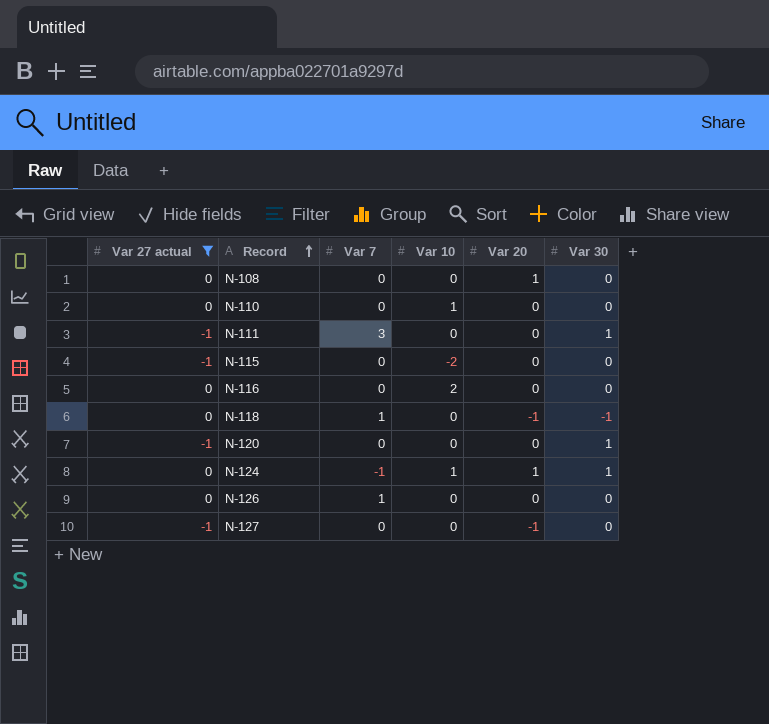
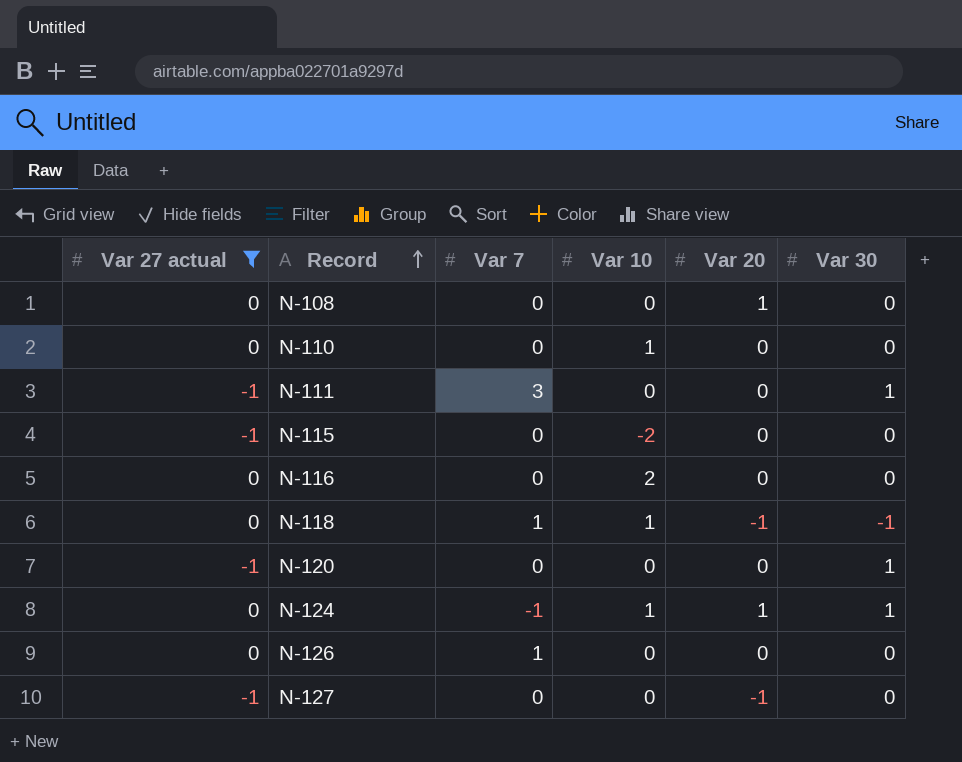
N-118 | Var 10: 0 -> 1

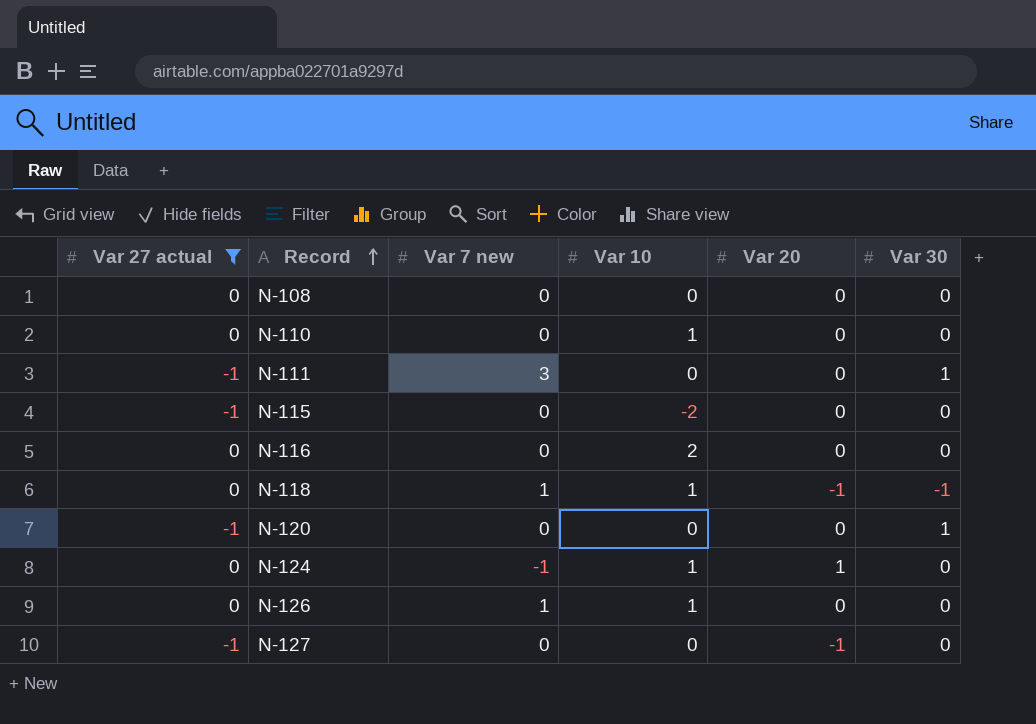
column name: Var 7 -> Var 7 new
N-108 | Var 20: 1 -> 0
N-124 | Var 30: 1 -> 0
N-126 | Var 10: 0 -> 1

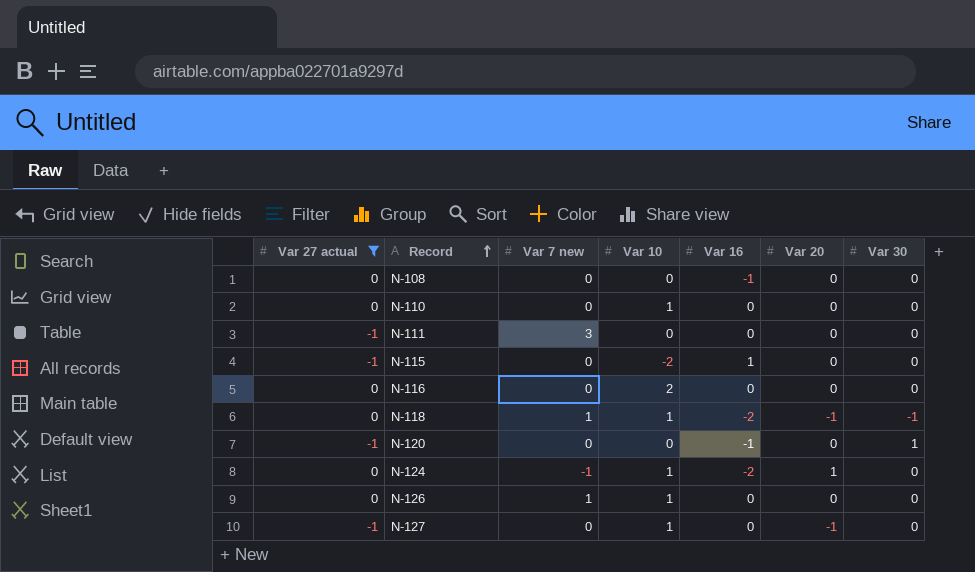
column Var 16 | position: none -> 5
N-111 | Var 30: 1 -> 0
N-127 | Var 10: 0 -> 1

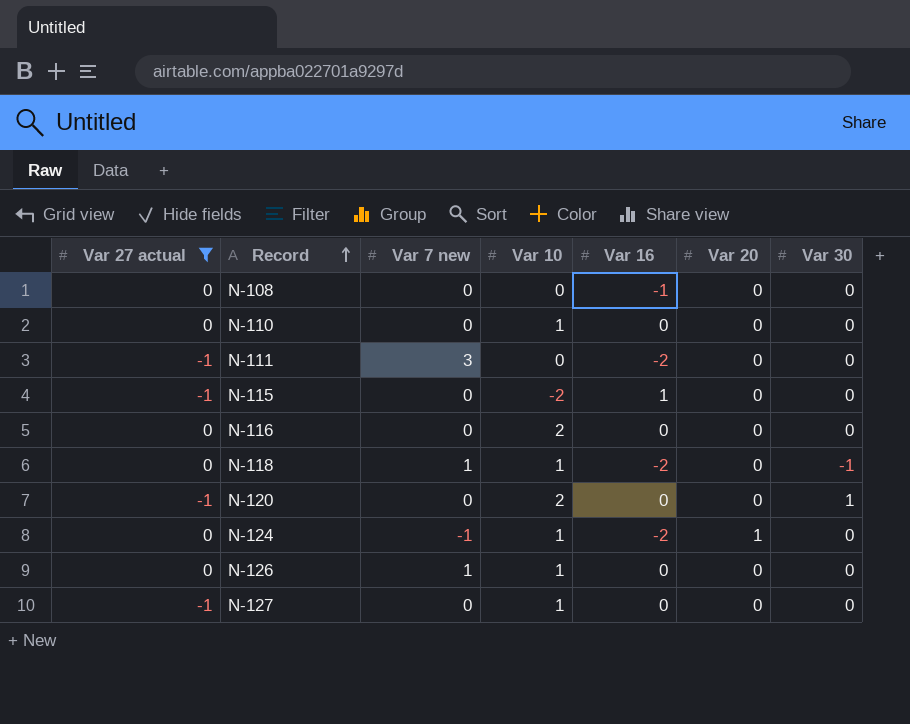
N-111 | Var 16: 0 -> -2
N-118 | Var 20: -1 -> 0
N-120 | Var 10: 0 -> 2
N-120 | Var 16: -1 -> 0
N-127 | Var 20: -1 -> 0

